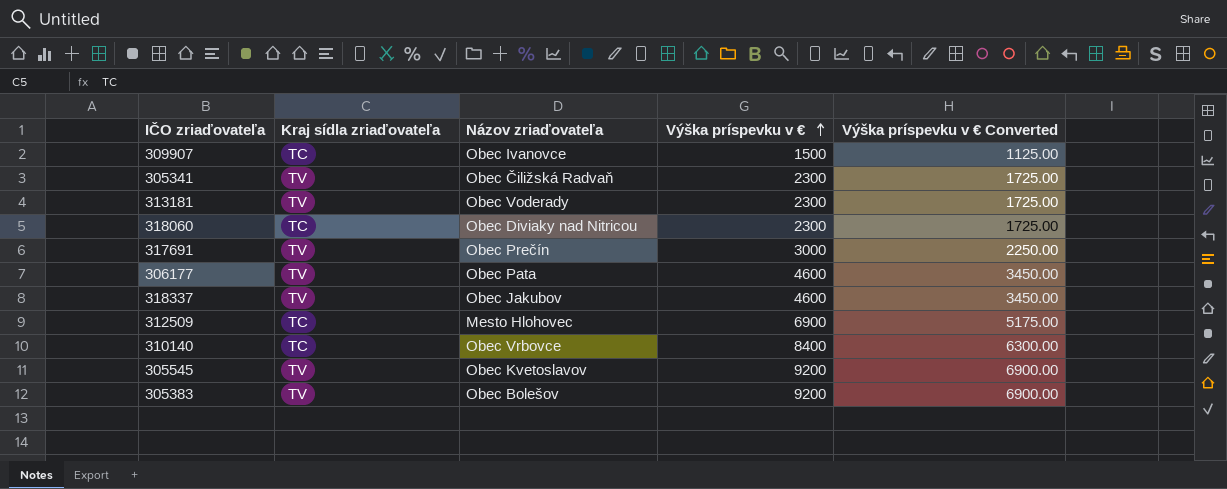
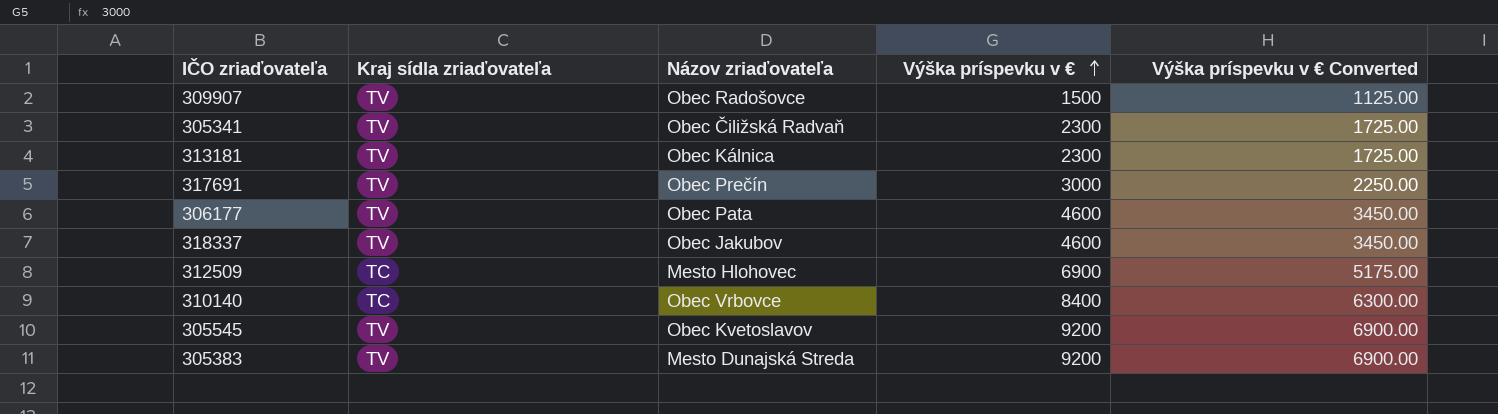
row 318060: TC | Obec Diviaky nad Nitricou | 2300 | 1725.00 -> none
309907 | Kraj sídla zriaďovateľa: TC -> TV
309907 | Názov zriaďovateľa: Obec Ivanovce -> Obec Radošovce
313181 | Názov zriaďovateľa: Obec Voderady -> Obec Kálnica
305383 | Názov zriaďovateľa: Obec Bolešov -> Mesto Dunajská Streda

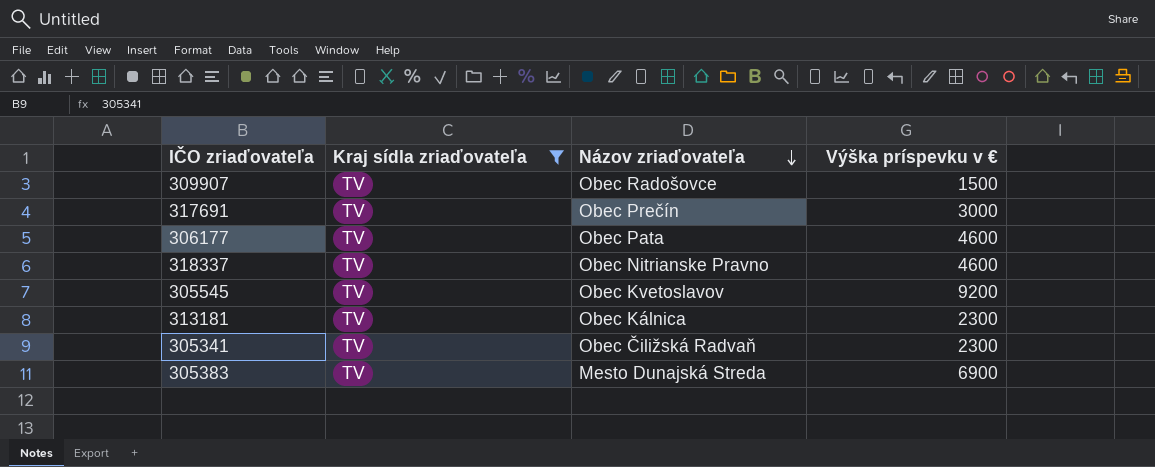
filter: none -> Kraj sídla zriaďovateľa = TV
row order: Výška príspevku v € ascending -> Názov zriaďovateľa descending
column Výška príspevku v € Converted | formula: [Výška príspevku v €] * 0.75 -> none
318337 | Názov zriaďovateľa: Obec Jakubov -> Obec Nitrianske Pravno
305383 | Výška príspevku v €: 9200 -> 6900

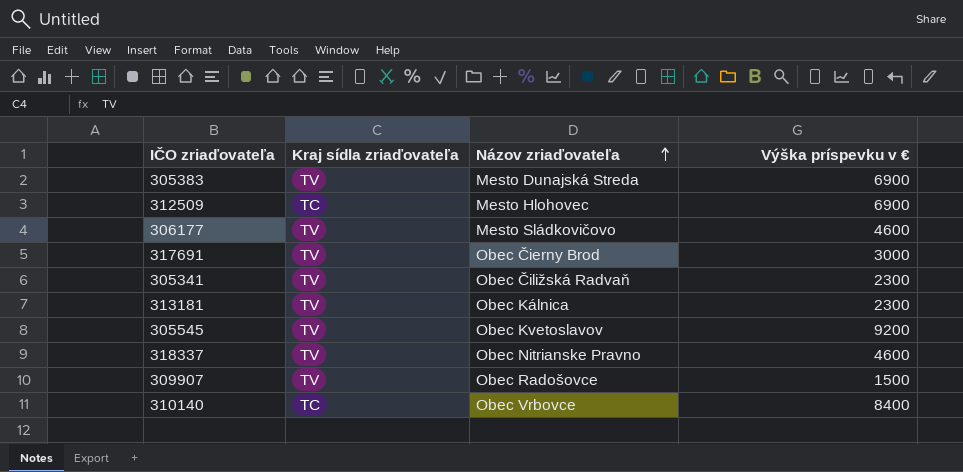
filter: Kraj sídla zriaďovateľa = TV -> none
row order: Názov zriaďovateľa descending -> Názov zriaďovateľa ascending
306177 | Názov zriaďovateľa: Obec Pata -> Mesto Sládkovičovo
317691 | Názov zriaďovateľa: Obec Prečín -> Obec Čierny Brod

